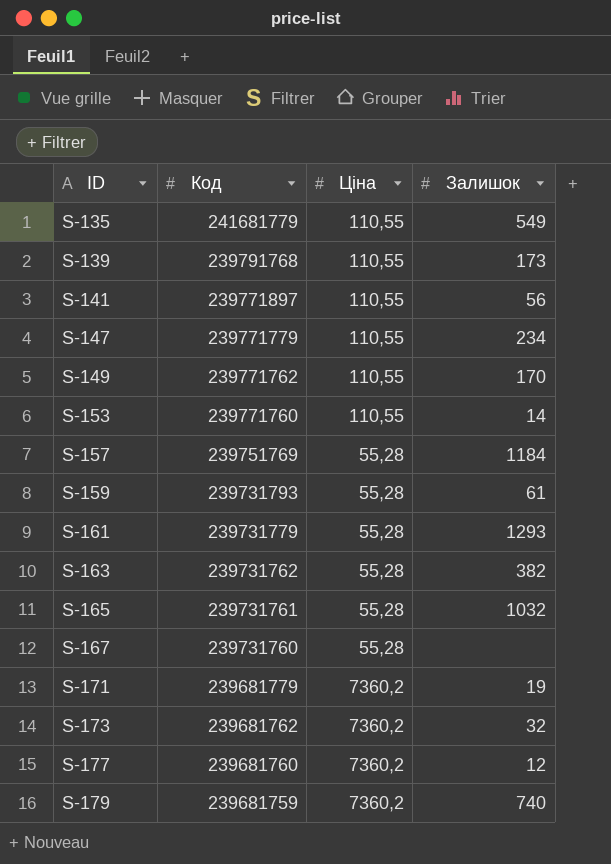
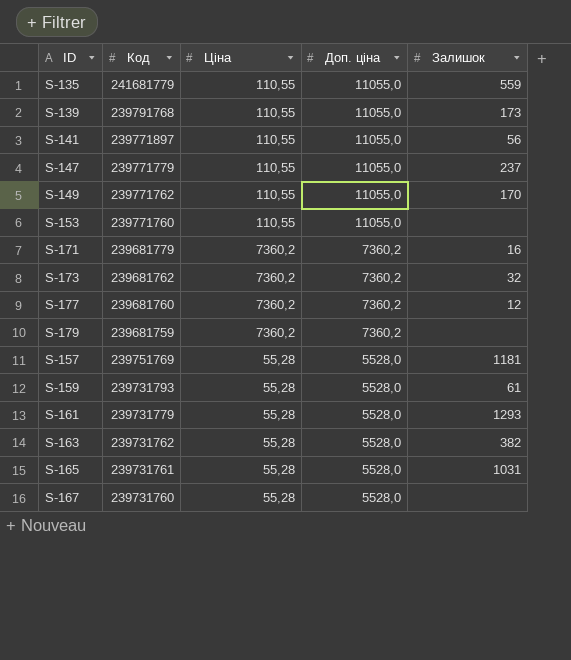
row order: ID ascending -> Доп. ціна descending
column Доп. ціна | position: none -> 4
S-135 | Залишок: 549 -> 559
S-147 | Залишок: 234 -> 237
S-153 | Залишок: 14 -> none
S-171 | Залишок: 19 -> 16
S-179 | Залишок: 740 -> none
S-157 | Залишок: 1184 -> 1181
S-165 | Залишок: 1032 -> 1031

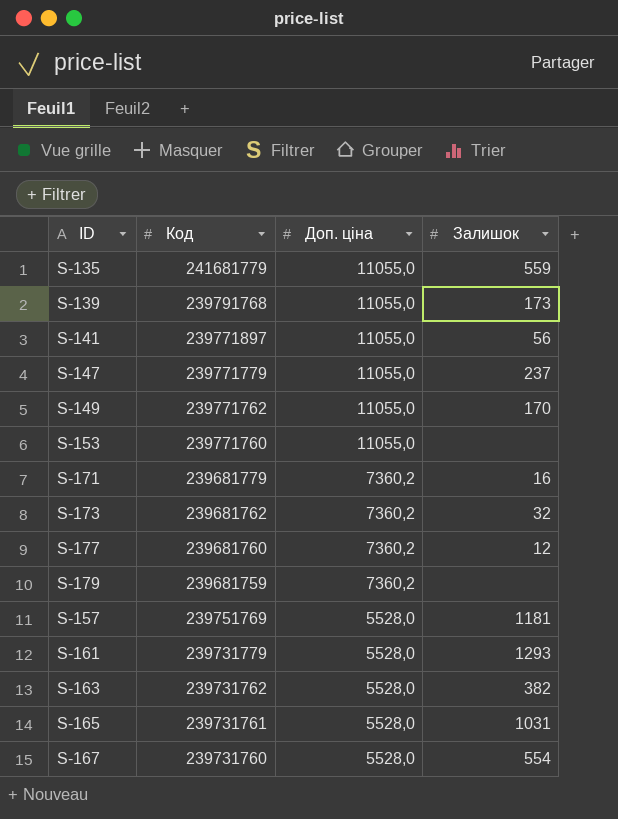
column Ціна | position: 3 -> none
row S-159: 239731793 | 55,28 | 5528,0 | 61 -> none
S-167 | Залишок: none -> 554

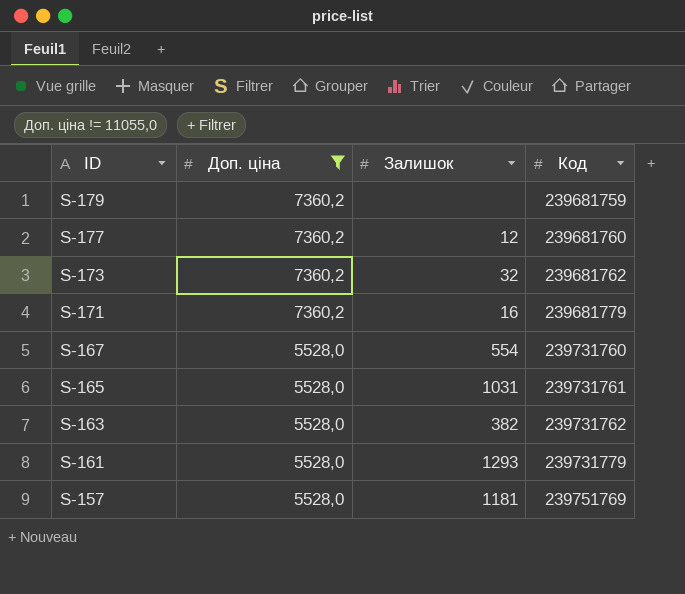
filter: none -> Доп. ціна != 11055,0
row order: Доп. ціна descending -> ID descending
column Код | position: 2 -> 4

